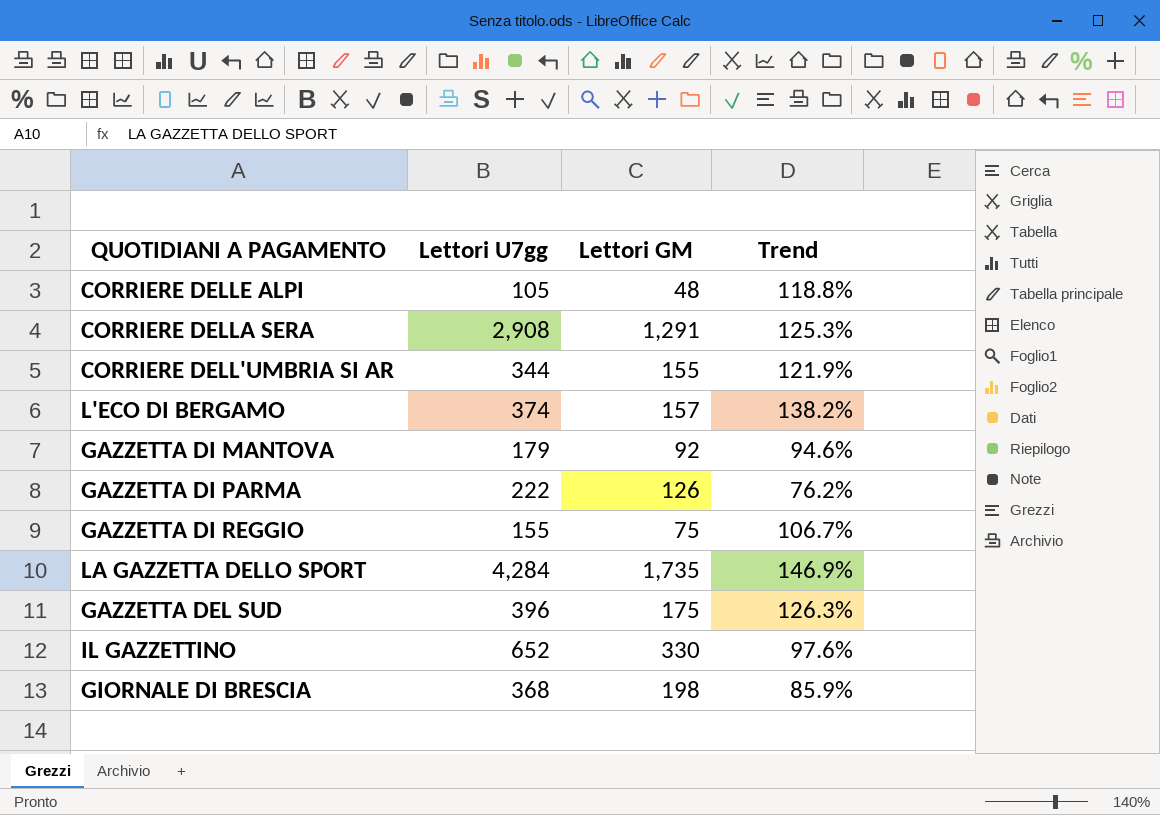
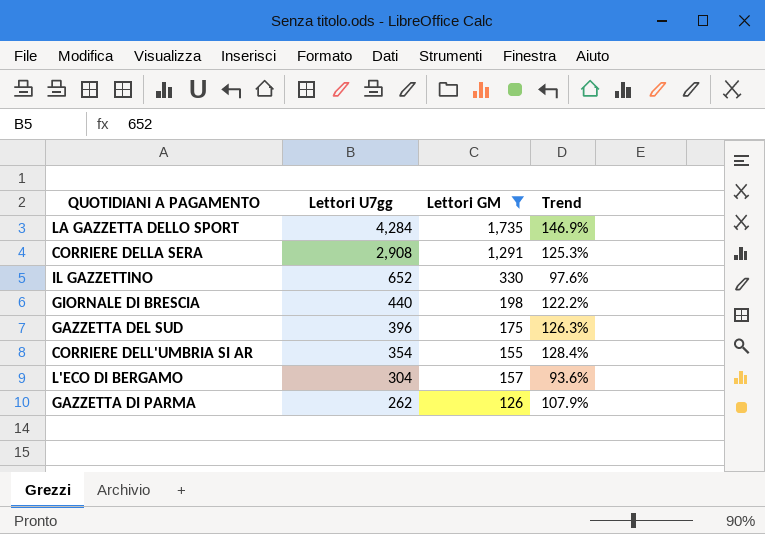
filter: none -> Lettori GM >= 126
row order: none -> Lettori U7gg descending
GIORNALE DI BRESCIA | Lettori U7gg: 368 -> 440
GIORNALE DI BRESCIA | Trend: 85.9% -> 122.2%
CORRIERE DELL'UMBRIA SI AR | Lettori U7gg: 344 -> 354
CORRIERE DELL'UMBRIA SI AR | Trend: 121.9% -> 128.4%
L'ECO DI BERGAMO | Lettori U7gg: 374 -> 304
L'ECO DI BERGAMO | Trend: 138.2% -> 93.6%
GAZZETTA DI PARMA | Lettori U7gg: 222 -> 262
GAZZETTA DI PARMA | Trend: 76.2% -> 107.9%

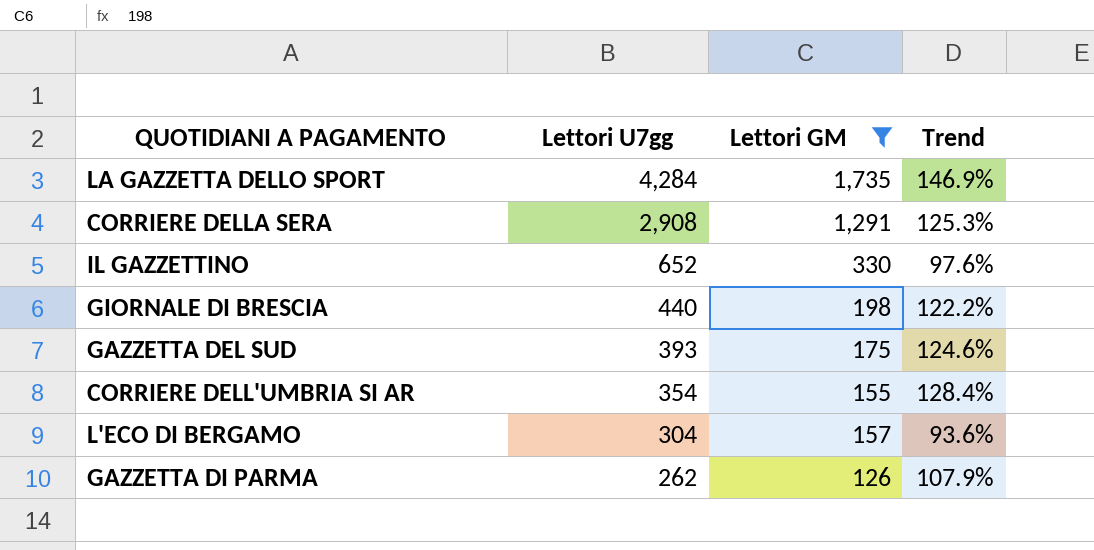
GAZZETTA DEL SUD | Lettori U7gg: 396 -> 393
GAZZETTA DEL SUD | Trend: 126.3% -> 124.6%

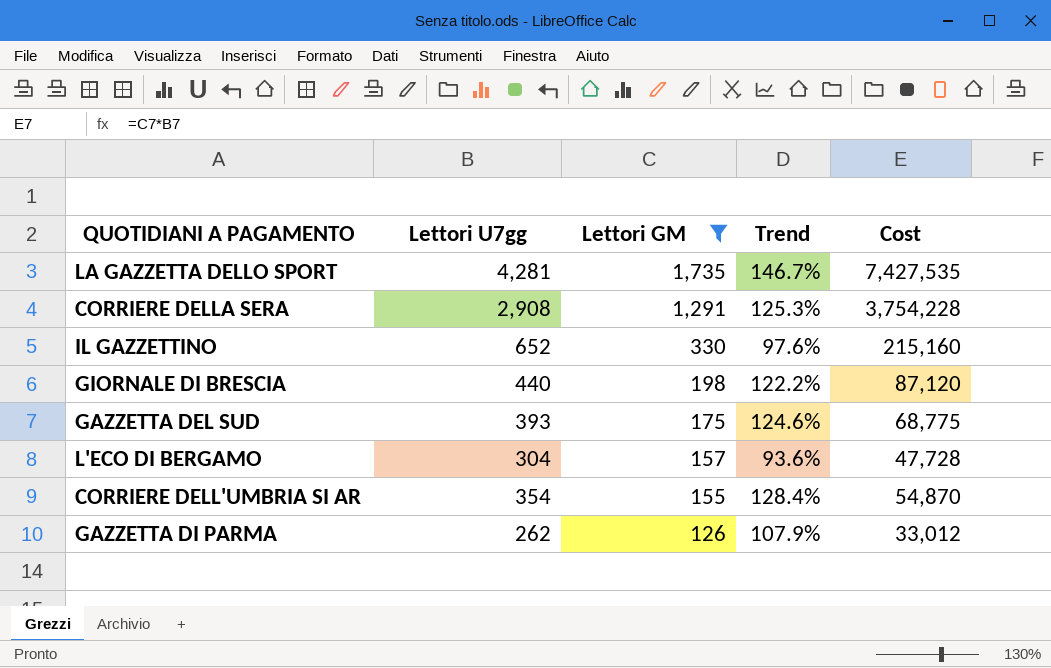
row order: Lettori U7gg descending -> Lettori GM descending
column Cost | formula: none -> [Lettori U7gg] * [Lettori GM]
LA GAZZETTA DELLO SPORT | Lettori U7gg: 4,284 -> 4,281
LA GAZZETTA DELLO SPORT | Trend: 146.9% -> 146.7%

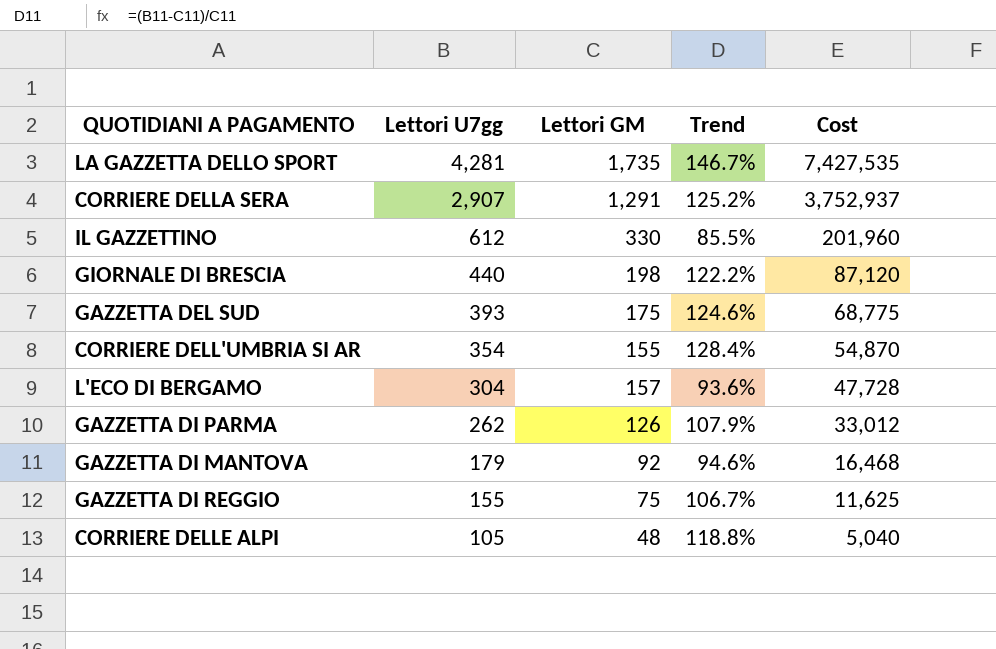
filter: Lettori GM >= 126 -> none
row order: Lettori GM descending -> Lettori U7gg descending
CORRIERE DELLA SERA | Lettori U7gg: 2,908 -> 2,907
CORRIERE DELLA SERA | Trend: 125.3% -> 125.2%
CORRIERE DELLA SERA | Cost: 3,754,228 -> 3,752,937
IL GAZZETTINO | Lettori U7gg: 652 -> 612
IL GAZZETTINO | Trend: 97.6% -> 85.5%
IL GAZZETTINO | Cost: 215,160 -> 201,960

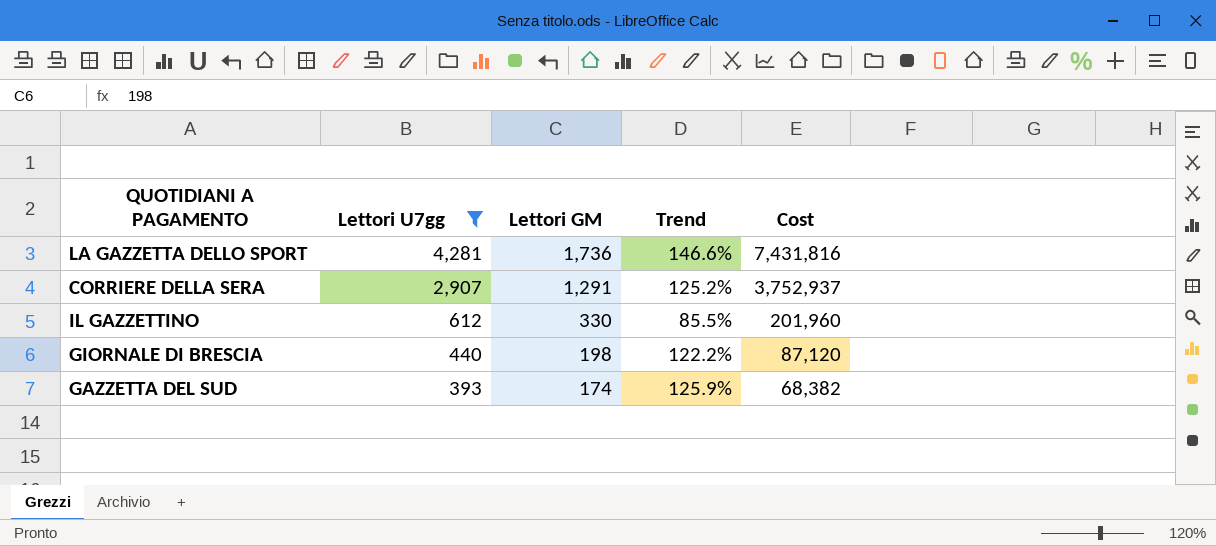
filter: none -> Lettori U7gg >= 393
LA GAZZETTA DELLO SPORT | Lettori GM: 1,735 -> 1,736
LA GAZZETTA DELLO SPORT | Trend: 146.7% -> 146.6%
LA GAZZETTA DELLO SPORT | Cost: 7,427,535 -> 7,431,816
GAZZETTA DEL SUD | Lettori GM: 175 -> 174
GAZZETTA DEL SUD | Trend: 124.6% -> 125.9%
GAZZETTA DEL SUD | Cost: 68,775 -> 68,382

